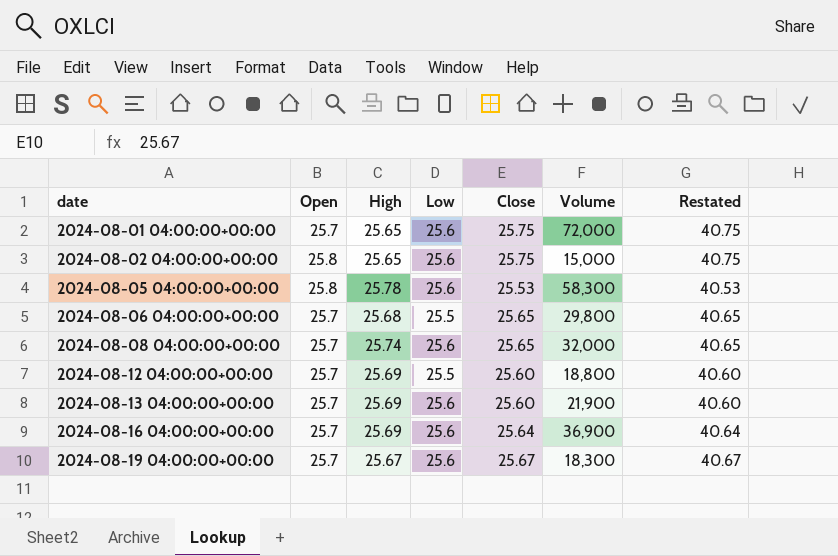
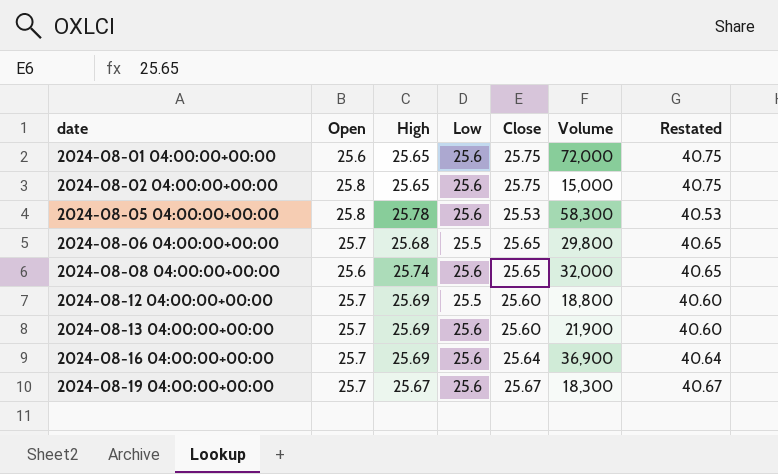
2024-08-01 04:00:00+00:00 | Open: 25.7 -> 25.6
2024-08-08 04:00:00+00:00 | Open: 25.7 -> 25.6

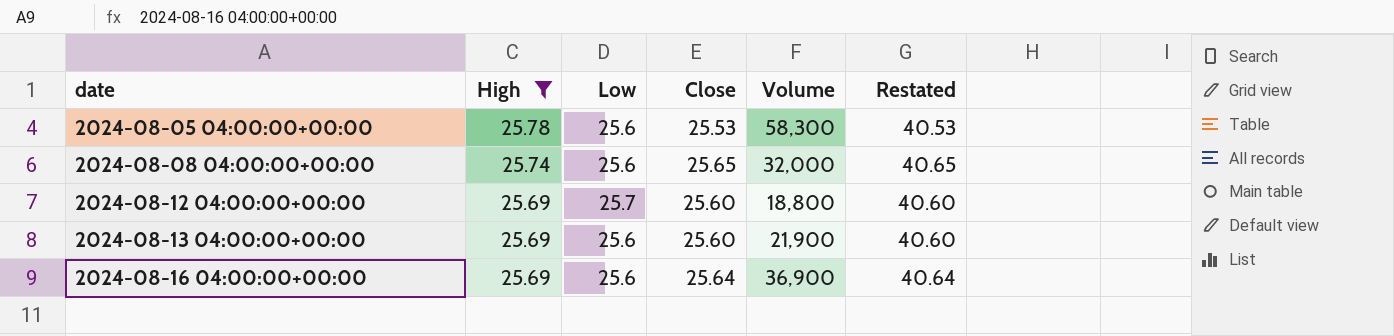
filter: none -> High >= 25.69
column Open | position: 2 -> none
2024-08-12 04:00:00+00:00 | Low: 25.5 -> 25.7

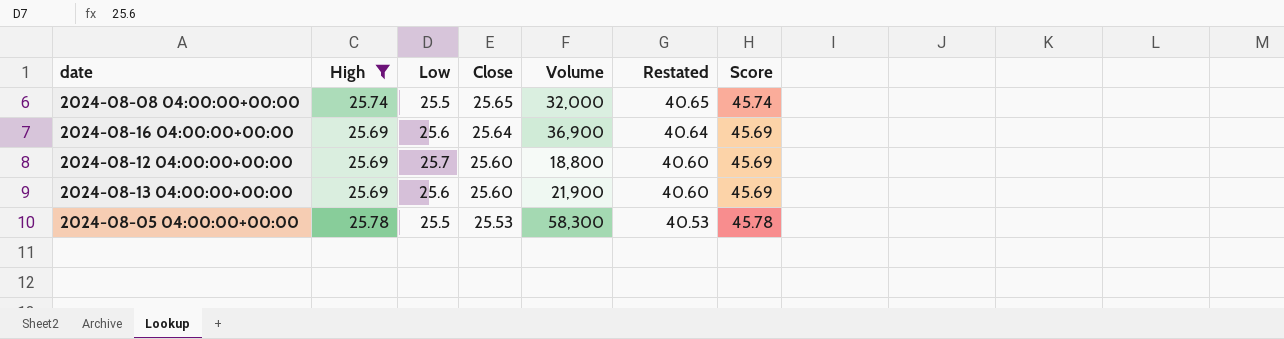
row order: date ascending -> Close descending
column Score | formula: none -> [High] + 20
2024-08-08 04:00:00+00:00 | Low: 25.6 -> 25.5
2024-08-05 04:00:00+00:00 | Low: 25.6 -> 25.5

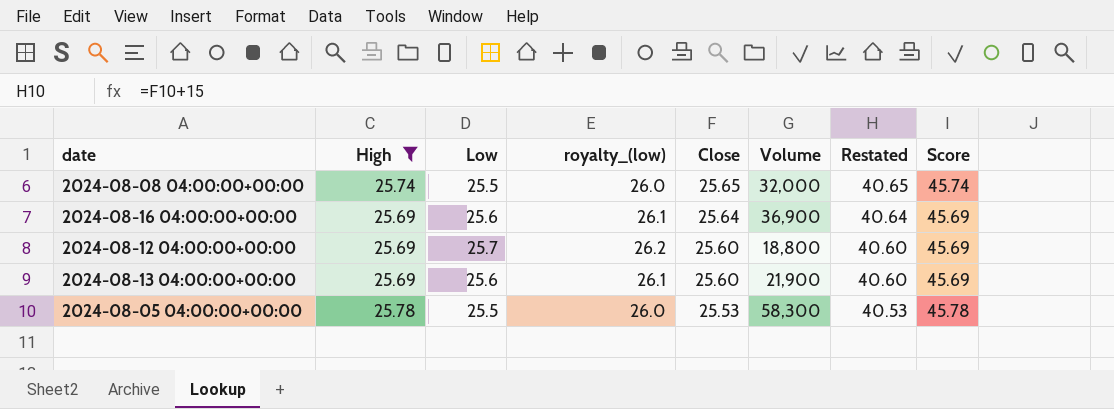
column royalty_(low) | formula: none -> [Low] * 1.02

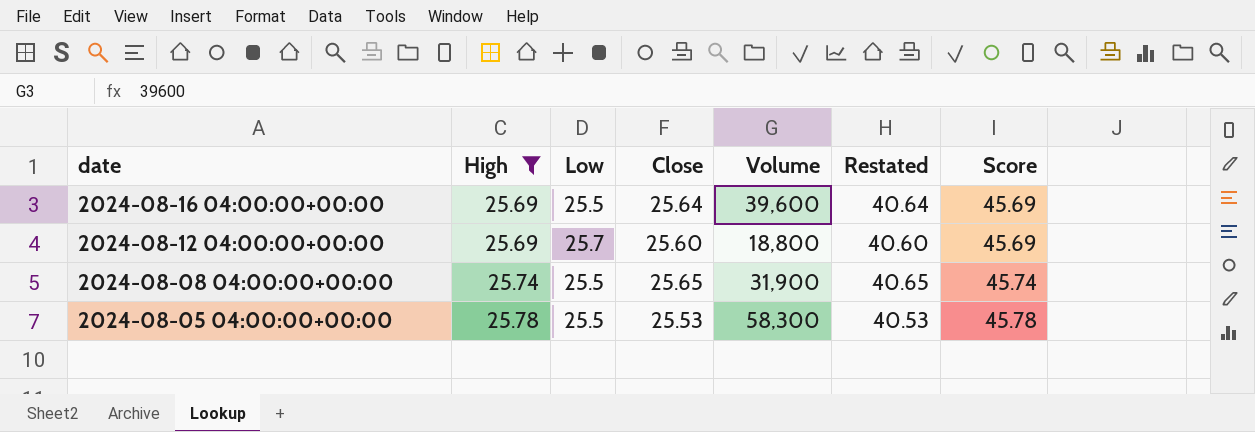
row order: Close descending -> date descending
column royalty_(low) | formula: [Low] * 1.02 -> none
row 2024-08-13 04:00:00+00:00: 25.69 | 25.6 | 26.1 | 25.60 | 21,900 | 40.60 | 45.69 -> none
2024-08-16 04:00:00+00:00 | Low: 25.6 -> 25.5
2024-08-16 04:00:00+00:00 | Volume: 36,900 -> 39,600
2024-08-08 04:00:00+00:00 | Volume: 32,000 -> 31,900

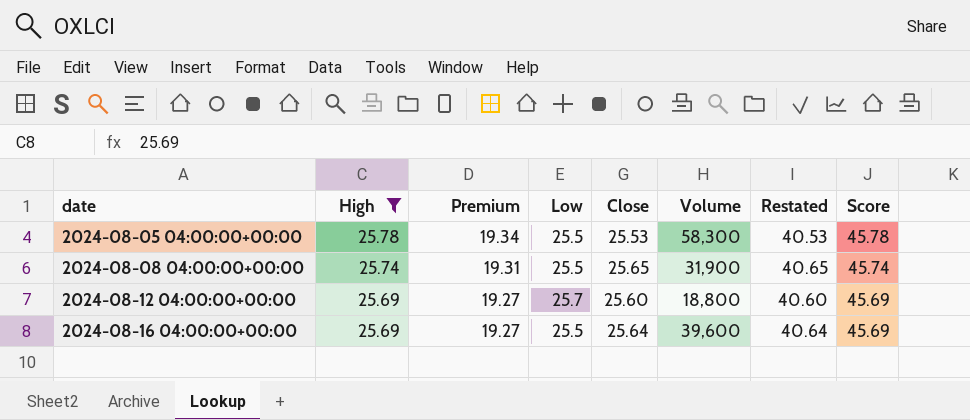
row order: date descending -> date ascending
column Premium | formula: none -> [High] * 0.75

